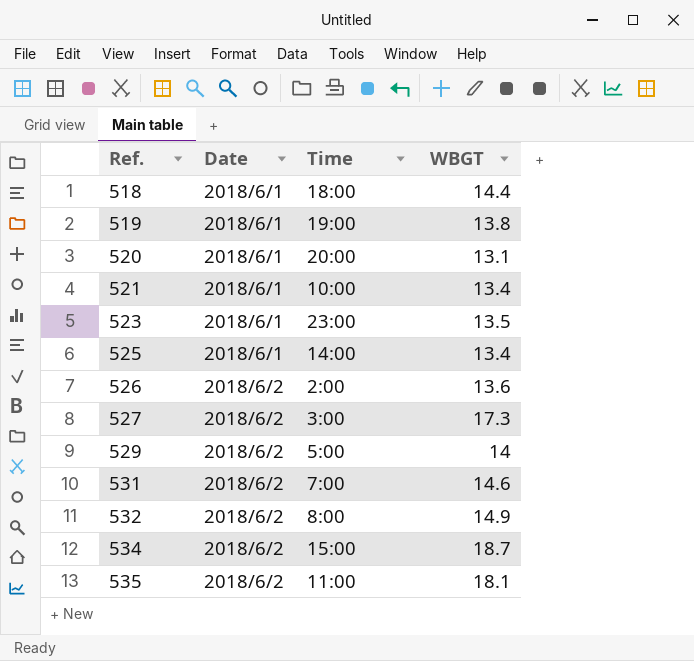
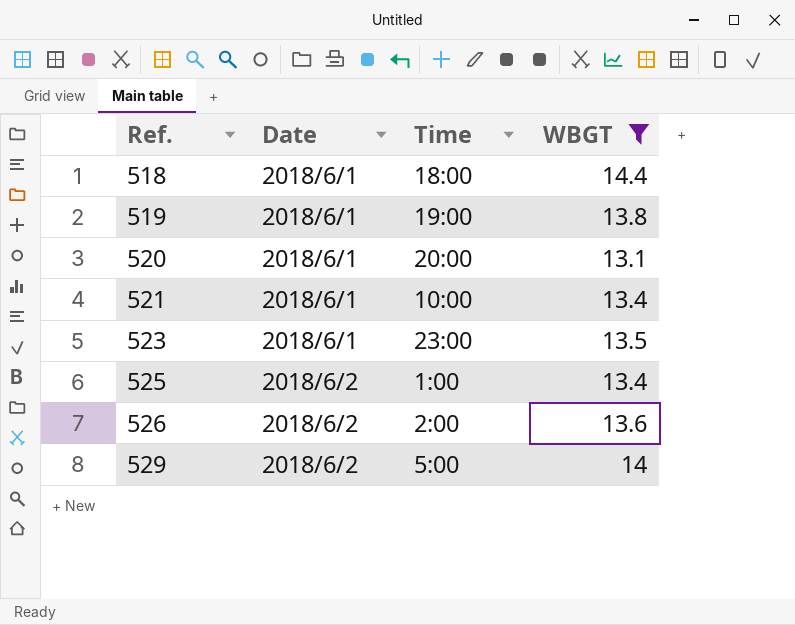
filter: none -> WBGT <= 14.4
525 | Date: 2018/6/1 -> 2018/6/2
525 | Time: 14:00 -> 1:00

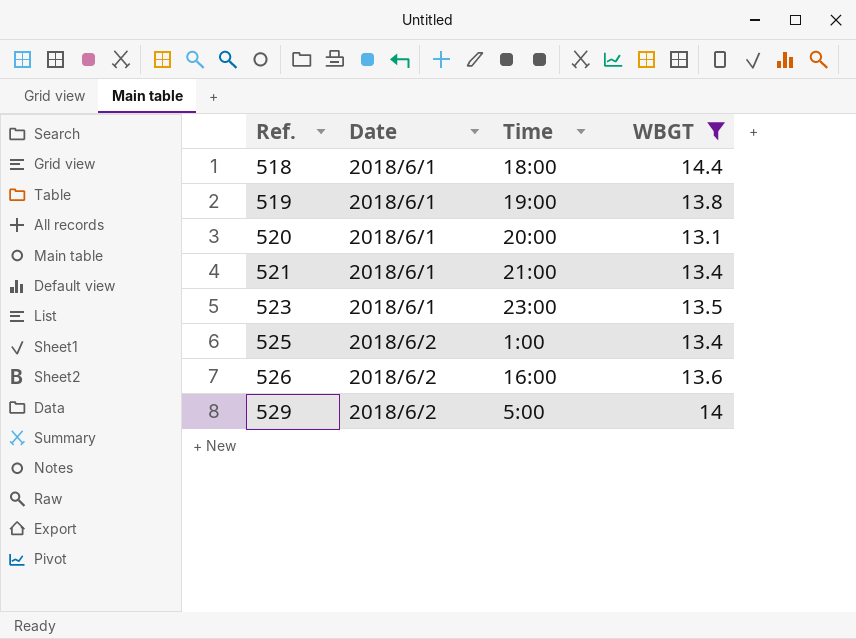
521 | Time: 10:00 -> 21:00
526 | Time: 2:00 -> 16:00

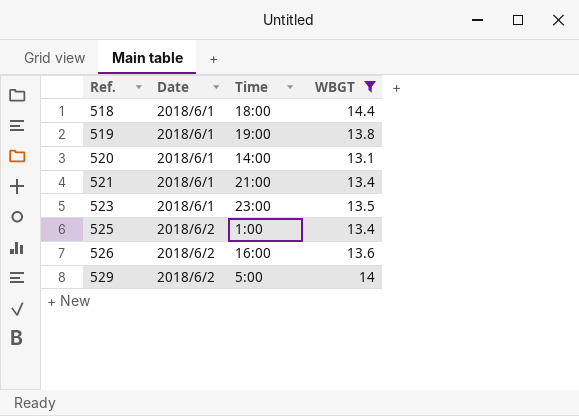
520 | Time: 20:00 -> 14:00

